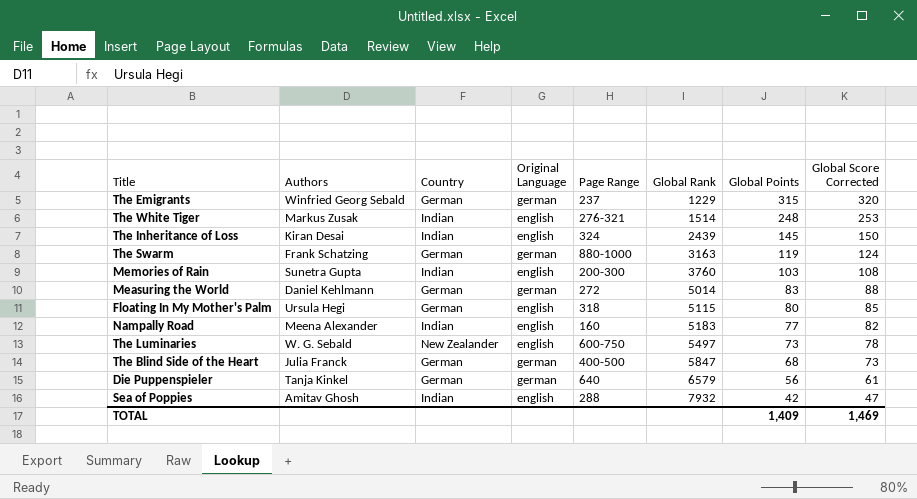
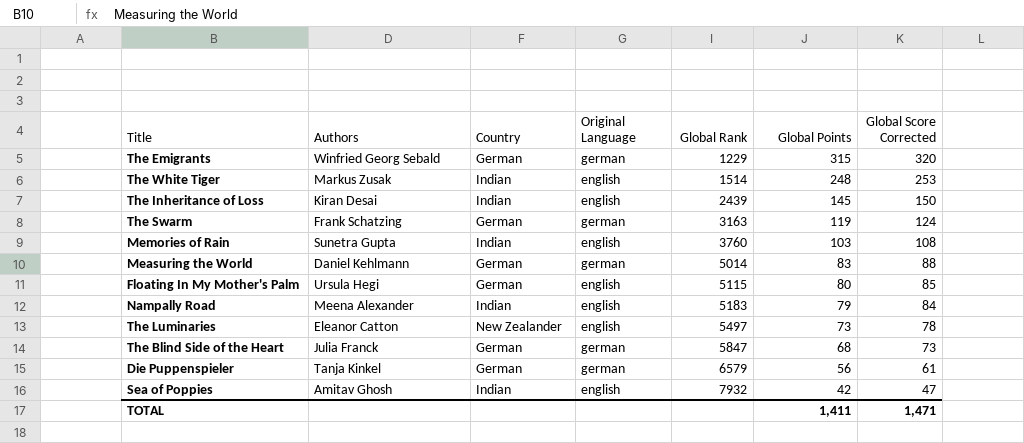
column Page Range | position: 5 -> none
Nampally Road | Global Points: 77 -> 79
Nampally Road | Global Score Corrected: 82 -> 84
The Luminaries | Authors: W. G. Sebald -> Eleanor Catton
TOTAL | Global Points: 1,409 -> 1,411
TOTAL | Global Score Corrected: 1,469 -> 1,471

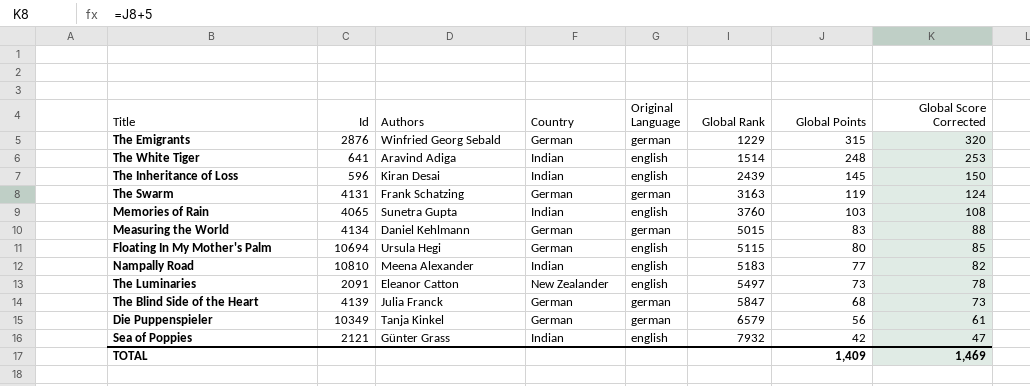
column Id | position: none -> 2
The White Tiger | Authors: Markus Zusak -> Aravind Adiga
Measuring the World | Global Rank: 5014 -> 5015
Nampally Road | Global Points: 79 -> 77
Nampally Road | Global Score Corrected: 84 -> 82
Sea of Poppies | Authors: Amitav Ghosh -> Günter Grass
TOTAL | Global Points: 1,411 -> 1,409
TOTAL | Global Score Corrected: 1,471 -> 1,469

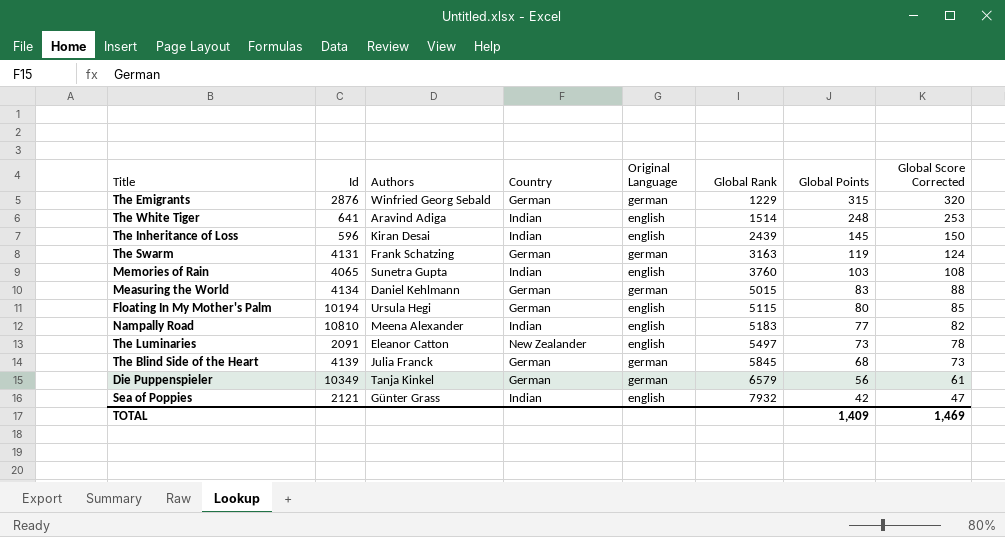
Floating In My Mother's Palm | Id: 10694 -> 10194
The Blind Side of the Heart | Global Rank: 5847 -> 5845

